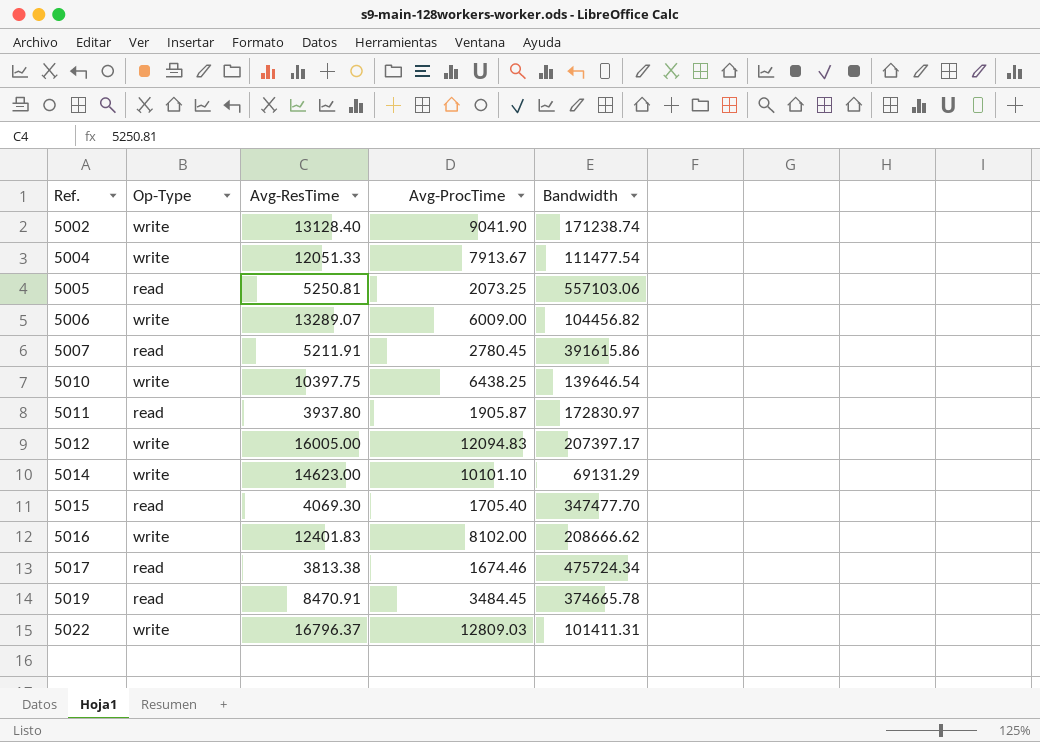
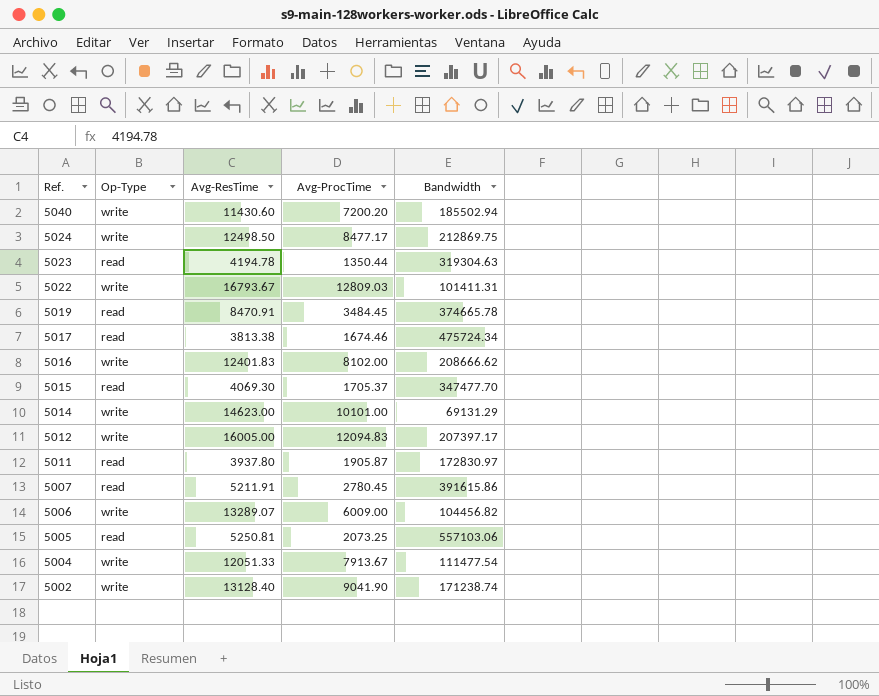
row order: Ref. ascending -> Ref. descending
row 5010: write | 10397.75 | 6438.25 | 139646.54 -> none
row 5040: none -> write | 11430.60 | 7200.20 | 185502.94
row 5024: none -> write | 12498.50 | 8477.17 | 212869.75
row 5023: none -> read | 4194.78 | 1350.44 | 319304.63
5022 | Avg-ResTime: 16796.37 -> 16793.67
5015 | Avg-ProcTime: 1705.40 -> 1705.37
5014 | Avg-ProcTime: 10101.10 -> 10101.00

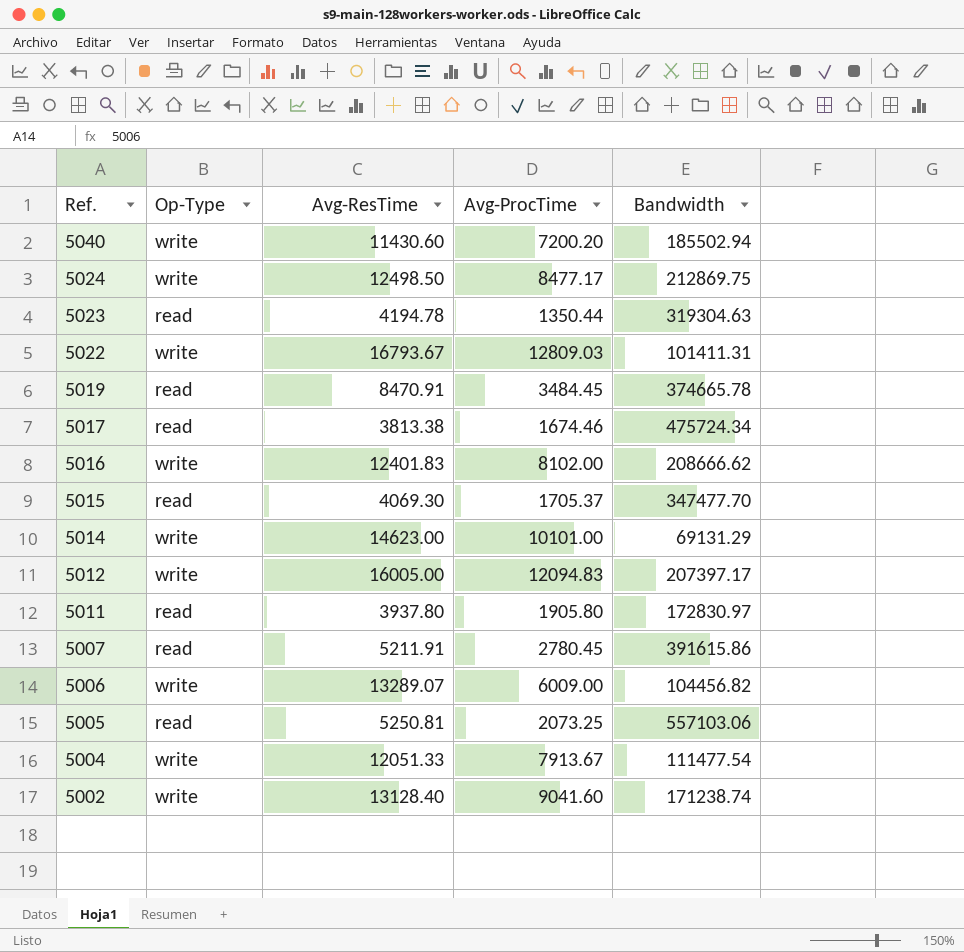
5011 | Avg-ProcTime: 1905.87 -> 1905.80
5002 | Avg-ProcTime: 9041.90 -> 9041.60

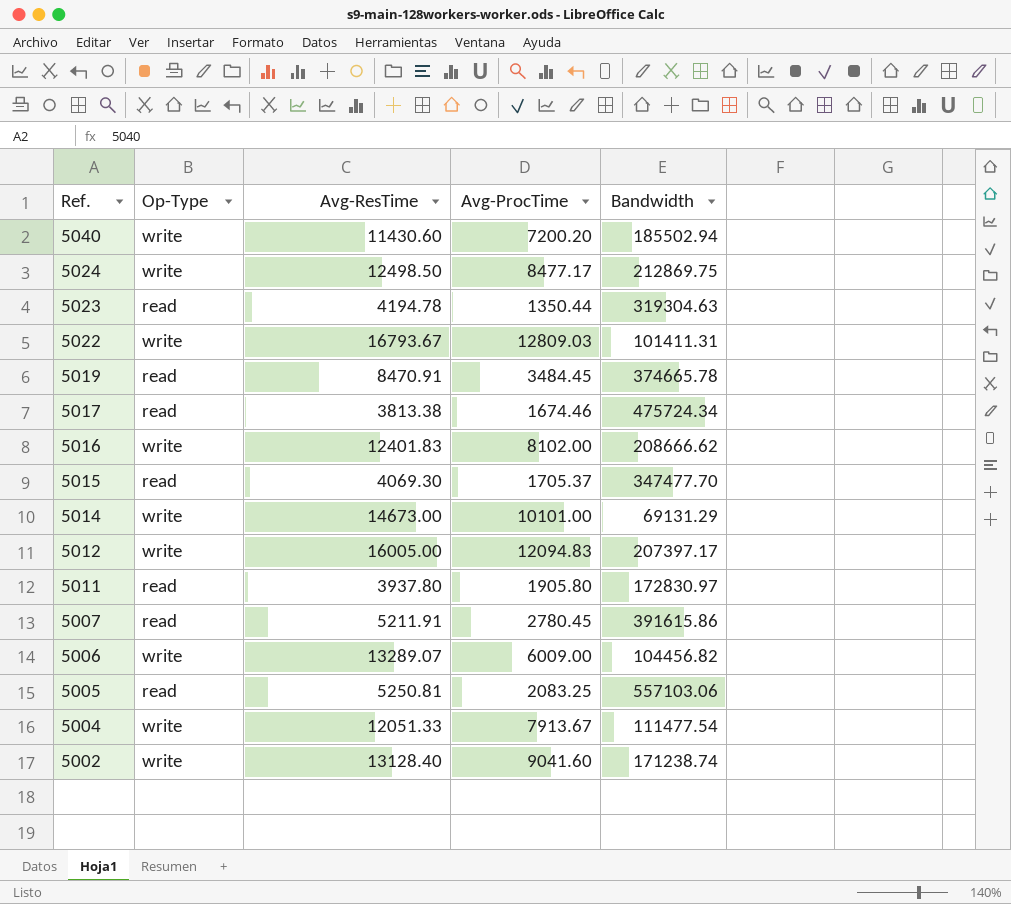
5014 | Avg-ResTime: 14623.00 -> 14673.00
5005 | Avg-ProcTime: 2073.25 -> 2083.25

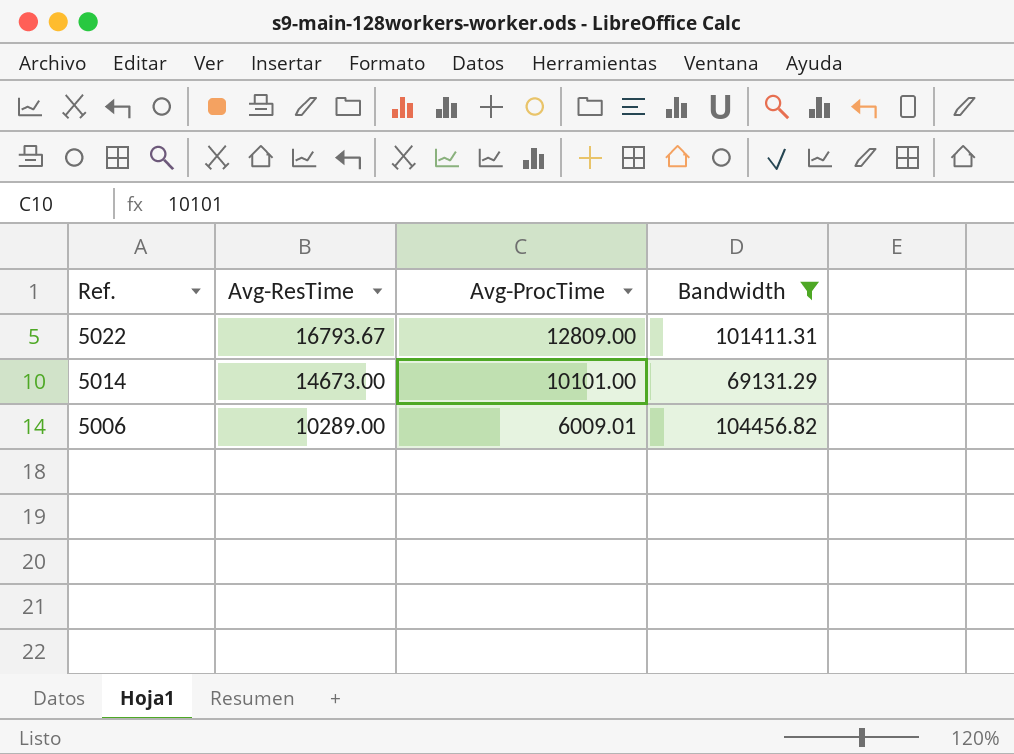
filter: none -> Bandwidth <= 104456.82
column Op-Type | position: 2 -> none
5022 | Avg-ProcTime: 12809.03 -> 12809.00
5006 | Avg-ResTime: 13289.07 -> 10289.00
5006 | Avg-ProcTime: 6009.00 -> 6009.01

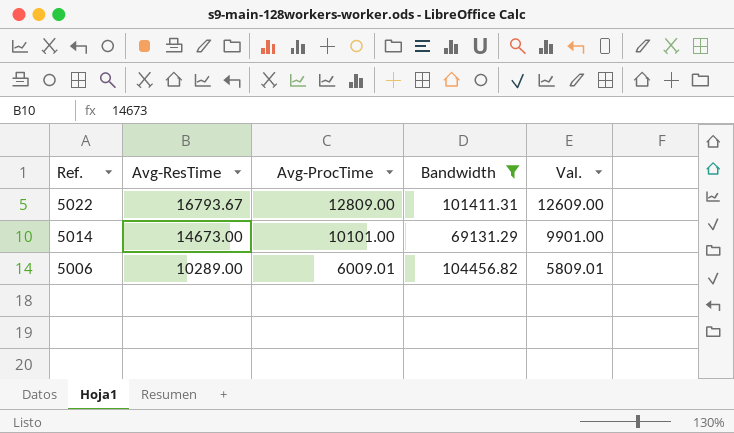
column Val. | formula: none -> [Avg-ProcTime] - 200

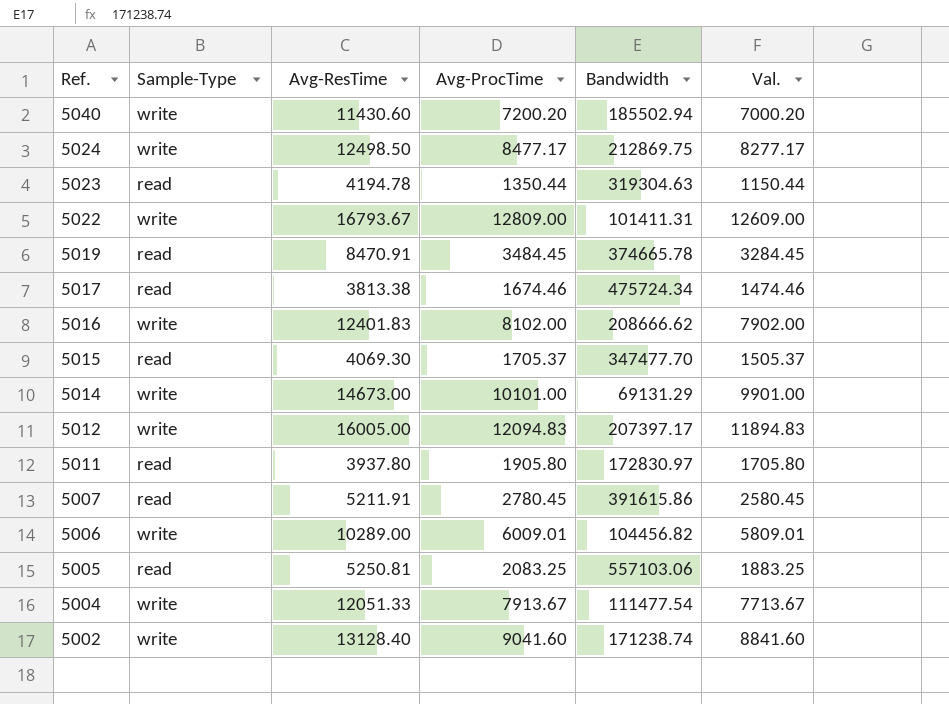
filter: Bandwidth <= 104456.82 -> none
column Sample-Type | position: none -> 2

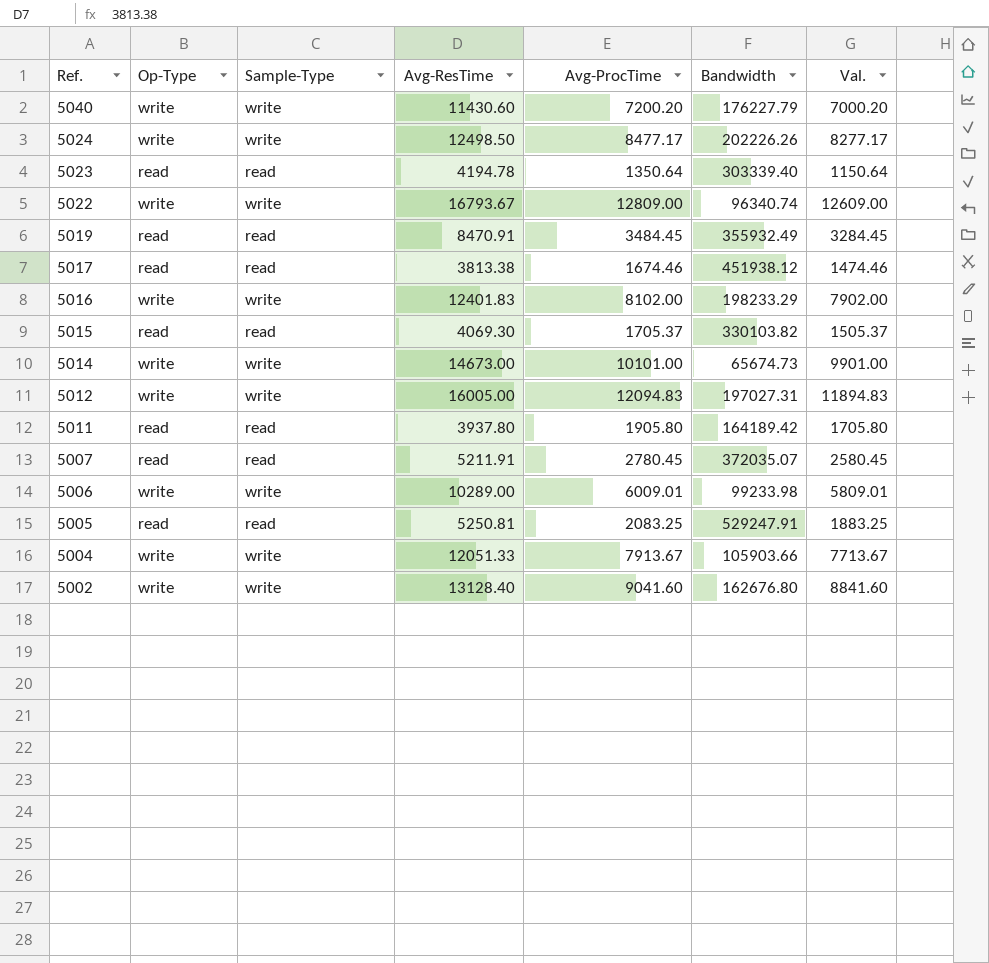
column Op-Type | position: none -> 2
5040 | Bandwidth: 185502.94 -> 176227.79
5024 | Bandwidth: 212869.75 -> 202226.26
5023 | Avg-ProcTime: 1350.44 -> 1350.64
5023 | Bandwidth: 319304.63 -> 303339.40
5023 | Val.: 1150.44 -> 1150.64
5022 | Bandwidth: 101411.31 -> 96340.74
5019 | Bandwidth: 374665.78 -> 355932.49
5017 | Bandwidth: 475724.34 -> 451938.12
5016 | Bandwidth: 208666.62 -> 198233.29
5015 | Bandwidth: 347477.70 -> 330103.82
5014 | Bandwidth: 69131.29 -> 65674.73
5012 | Bandwidth: 207397.17 -> 197027.31
5011 | Bandwidth: 172830.97 -> 164189.42
5007 | Bandwidth: 391615.86 -> 372035.07
5006 | Bandwidth: 104456.82 -> 99233.98
5005 | Bandwidth: 557103.06 -> 529247.91
5004 | Bandwidth: 111477.54 -> 105903.66
5002 | Bandwidth: 171238.74 -> 162676.80

